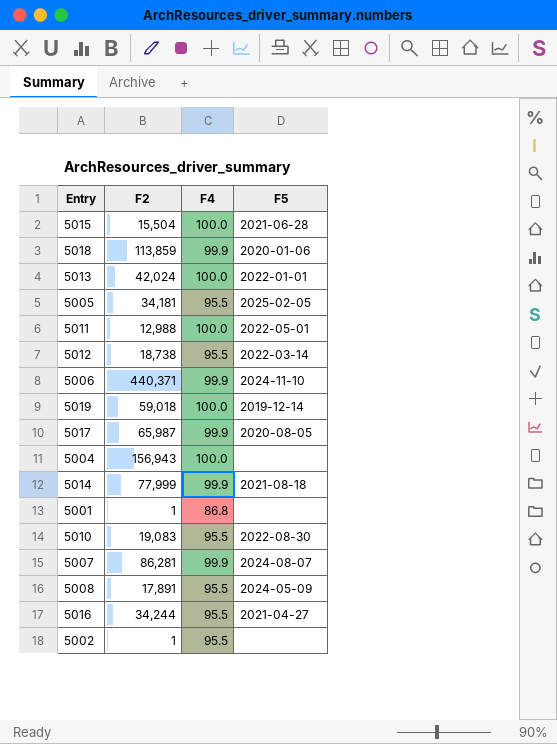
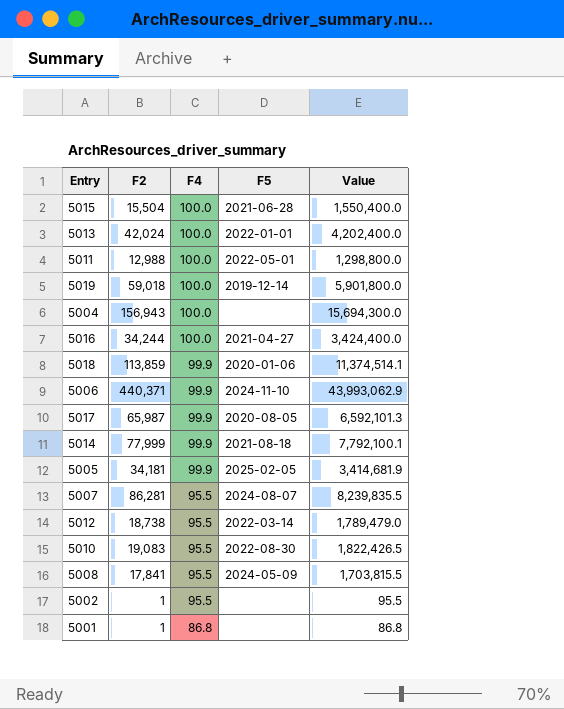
row order: none -> F4 descending
column Value | formula: none -> [F2] * [F4]
5016 | F4: 95.5 -> 100.0
5005 | F4: 95.5 -> 99.9
5007 | F4: 99.9 -> 95.5
5008 | F2: 17,891 -> 17,841

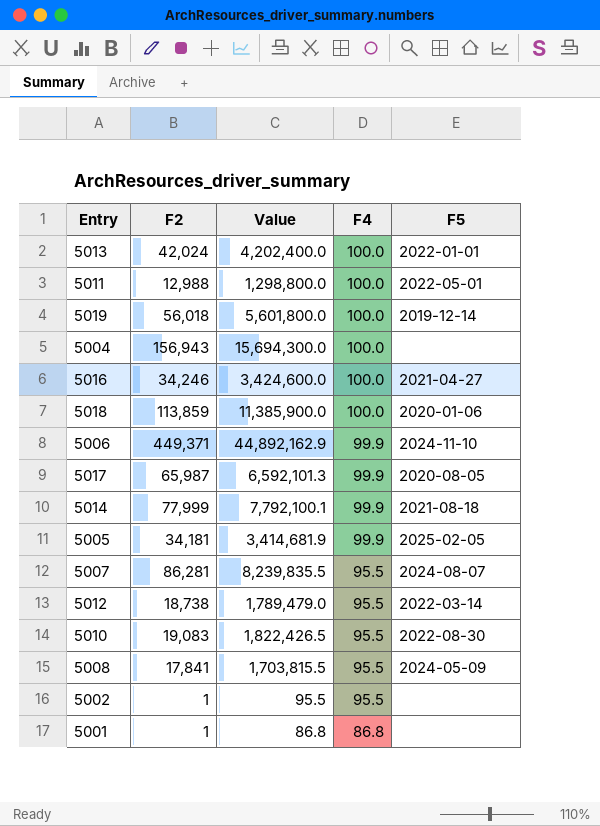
column Value | position: 5 -> 3
row 5015: 15,504 | 100.0 | 2021-06-28 | 1,550,400.0 -> none
5019 | F2: 59,018 -> 56,018
5019 | Value: 5,901,800.0 -> 5,601,800.0
5016 | F2: 34,244 -> 34,246
5016 | Value: 3,424,400.0 -> 3,424,600.0
5018 | Value: 11,374,514.1 -> 11,385,900.0
5018 | F4: 99.9 -> 100.0
5006 | F2: 440,371 -> 449,371
5006 | Value: 43,993,062.9 -> 44,892,162.9

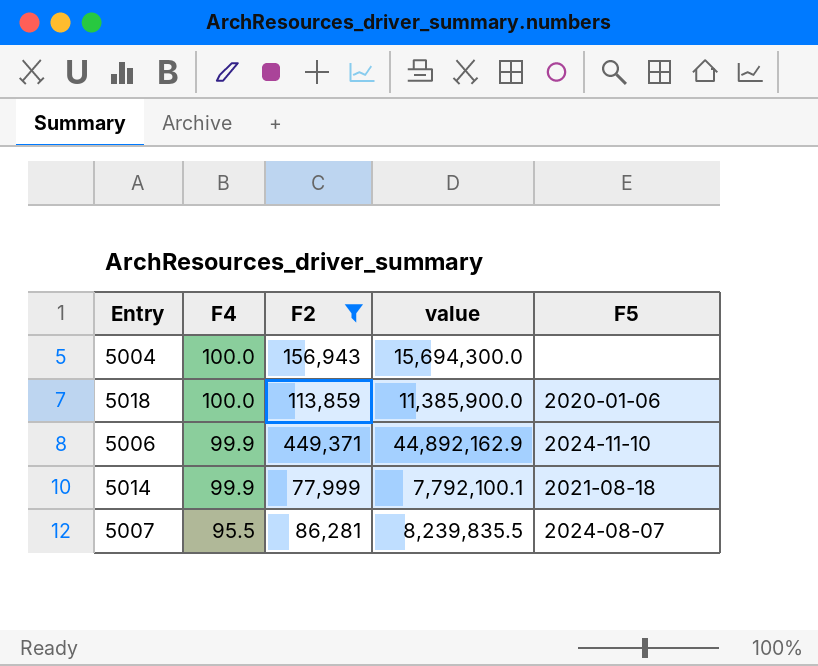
filter: none -> F2 >= 77,999
column F4 | position: 4 -> 2
column name: Value -> value

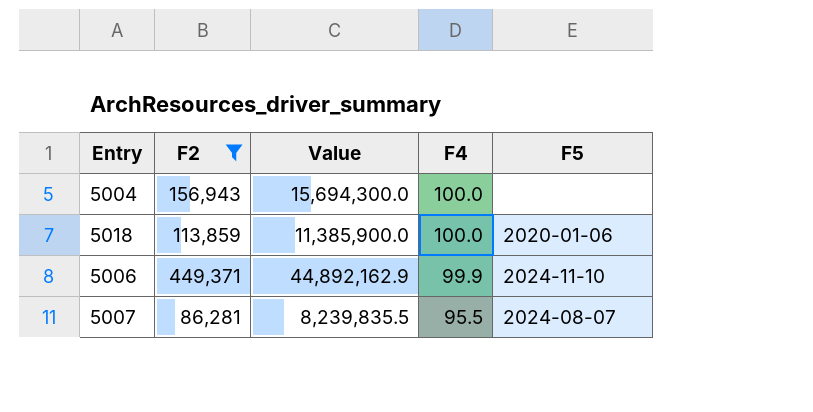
column name: value -> Value
column F4 | position: 2 -> 4
row 5014: 99.9 | 77,999 | 7,792,100.1 | 2021-08-18 -> none

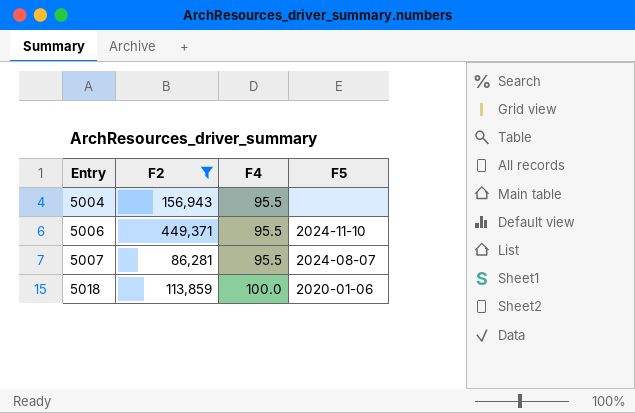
row order: F4 descending -> Entry ascending
column Value | formula: [F2] * [F4] -> none
5004 | F4: 100.0 -> 95.5
5006 | F4: 99.9 -> 95.5

